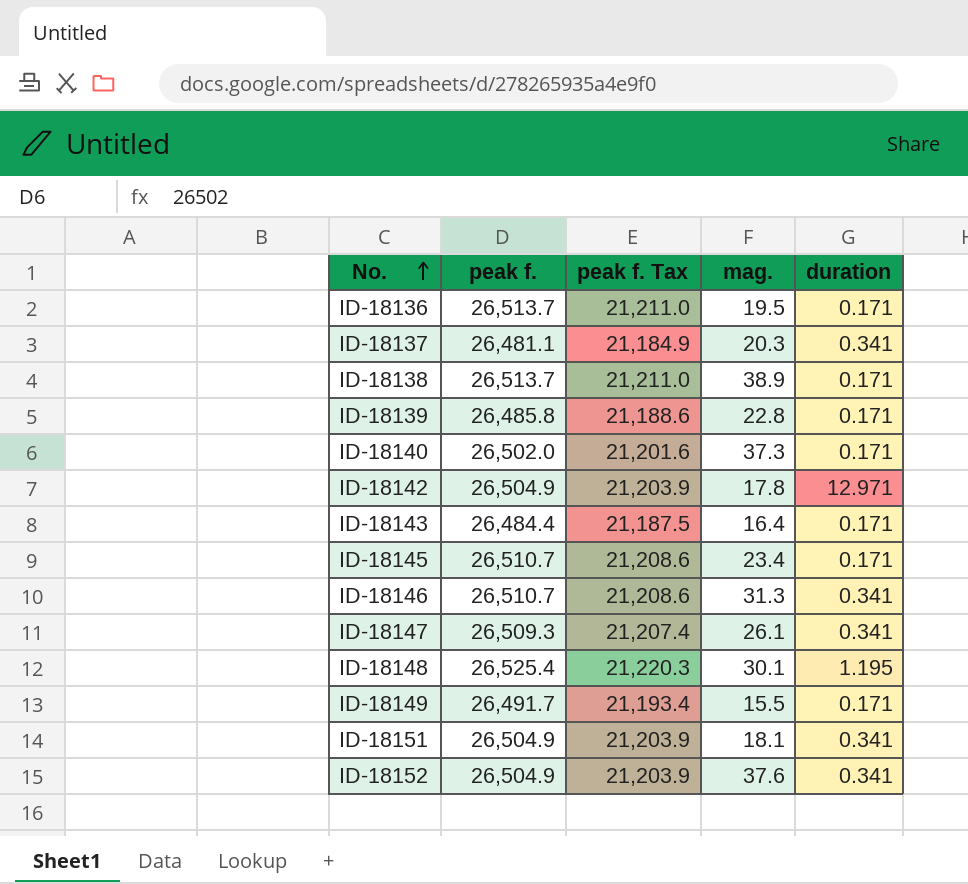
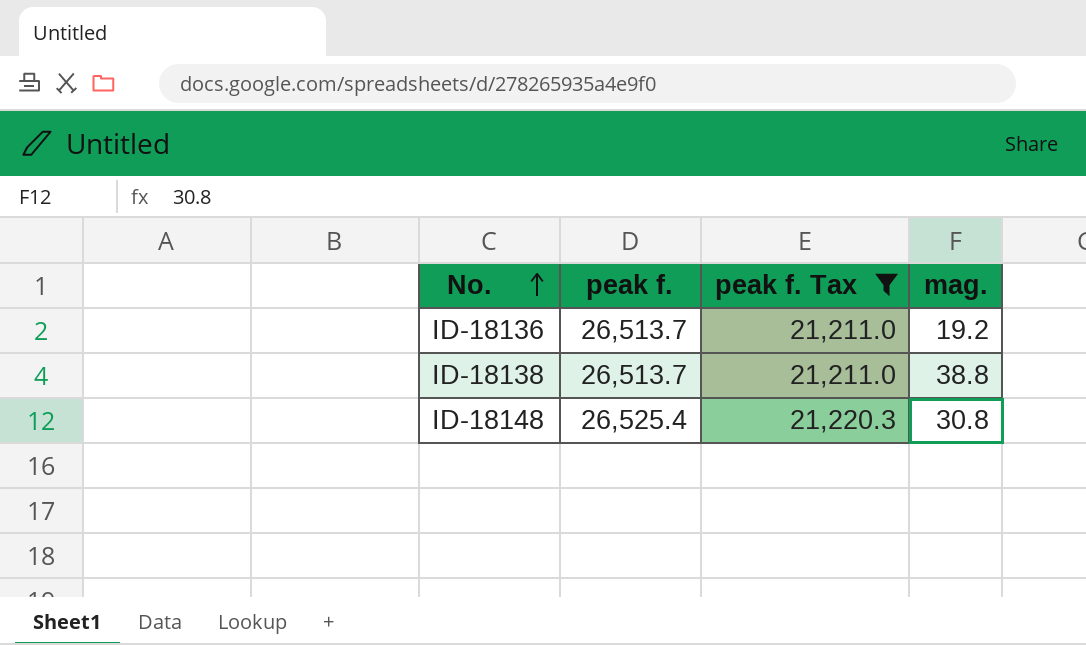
filter: none -> peak f. Tax >= 21,211.0
column duration | position: 5 -> none
ID-18136 | mag.: 19.5 -> 19.2
ID-18138 | mag.: 38.9 -> 38.8
ID-18148 | mag.: 30.1 -> 30.8

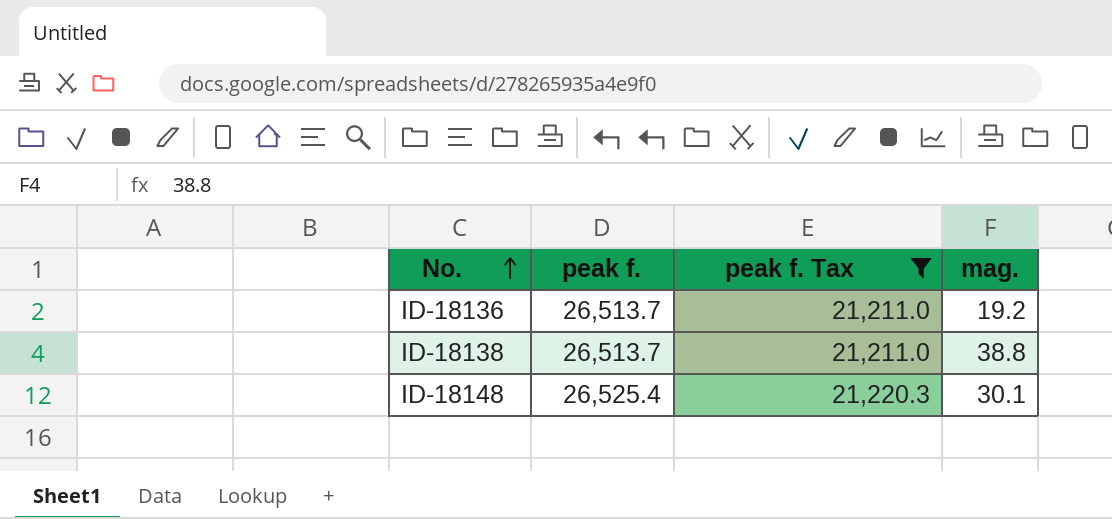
ID-18148 | mag.: 30.8 -> 30.1

